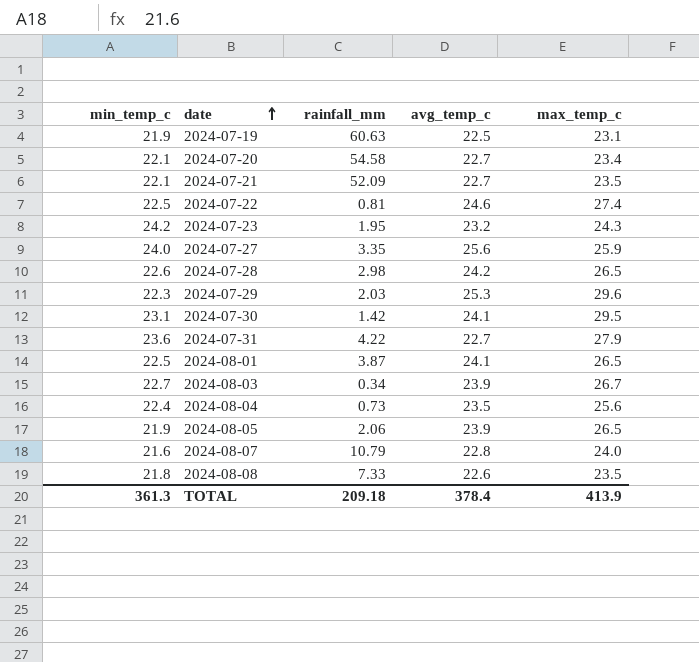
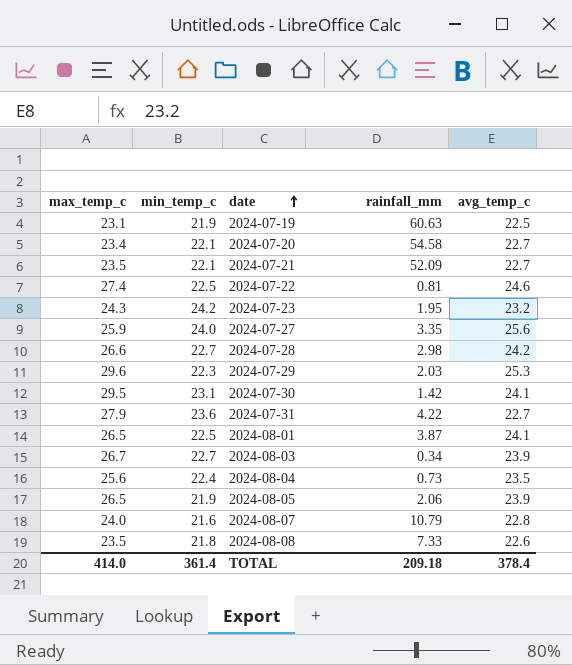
column max_temp_c | position: 5 -> 1
2024-07-28 | max_temp_c: 26.5 -> 26.6
2024-07-28 | min_temp_c: 22.6 -> 22.7
TOTAL | max_temp_c: 413.9 -> 414.0
TOTAL | min_temp_c: 361.3 -> 361.4

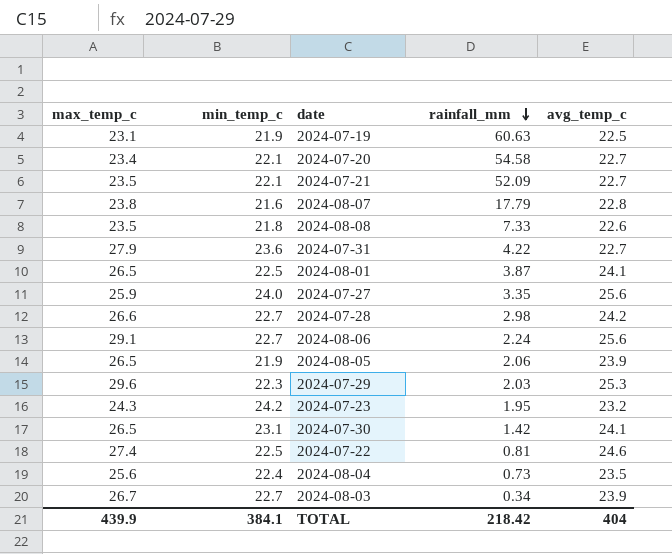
row order: date ascending -> rainfall_mm descending
2024-08-07 | max_temp_c: 24.0 -> 23.8
2024-08-07 | rainfall_mm: 10.79 -> 17.79
row 2024-08-06: none -> 29.1 | 22.7 | 2.24 | 25.6
2024-07-30 | max_temp_c: 29.5 -> 26.5
TOTAL | max_temp_c: 414.0 -> 439.9
TOTAL | min_temp_c: 361.4 -> 384.1
TOTAL | rainfall_mm: 209.18 -> 218.42
TOTAL | avg_temp_c: 378.4 -> 404

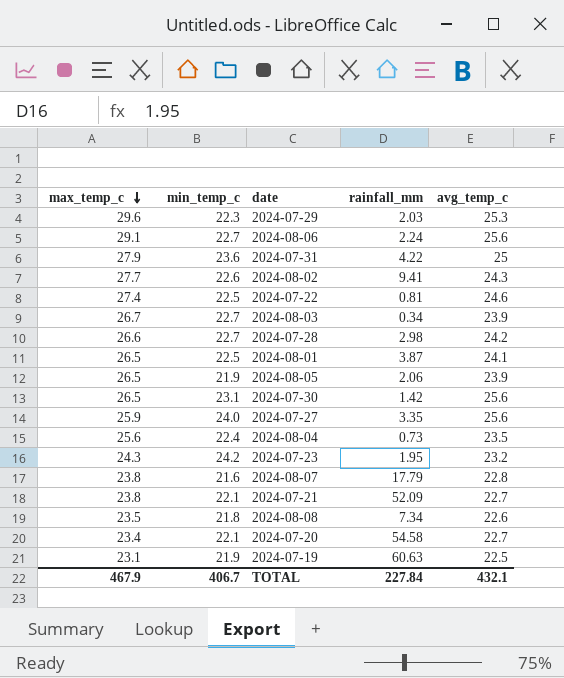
row order: rainfall_mm descending -> max_temp_c descending
2024-07-31 | avg_temp_c: 22.7 -> 25
row 2024-08-02: none -> 27.7 | 22.6 | 9.41 | 24.3
2024-07-30 | avg_temp_c: 24.1 -> 25.6
2024-07-21 | max_temp_c: 23.5 -> 23.8
2024-08-08 | rainfall_mm: 7.33 -> 7.34
TOTAL | max_temp_c: 439.9 -> 467.9
TOTAL | min_temp_c: 384.1 -> 406.7
TOTAL | rainfall_mm: 218.42 -> 227.84
TOTAL | avg_temp_c: 404 -> 432.1

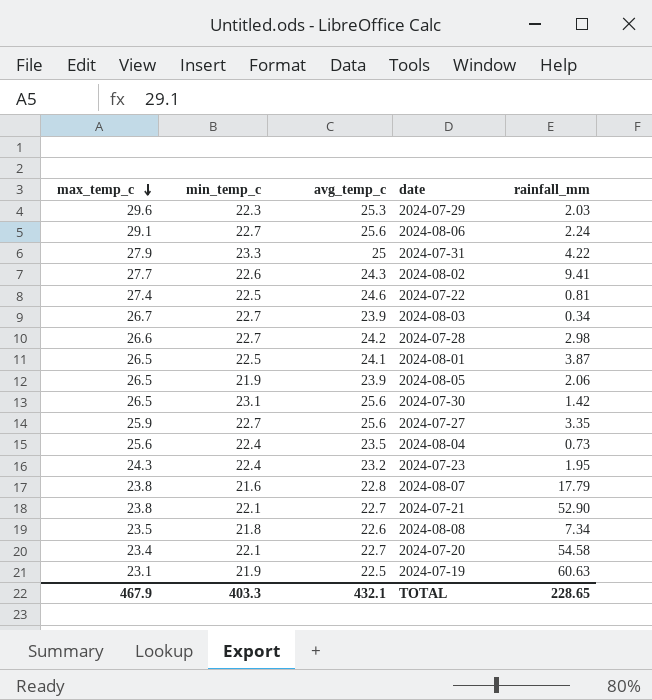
column avg_temp_c | position: 5 -> 3
2024-07-31 | min_temp_c: 23.6 -> 23.3
2024-07-27 | min_temp_c: 24.0 -> 22.7
2024-07-23 | min_temp_c: 24.2 -> 22.4
2024-07-21 | rainfall_mm: 52.09 -> 52.90
TOTAL | min_temp_c: 406.7 -> 403.3
TOTAL | rainfall_mm: 227.84 -> 228.65

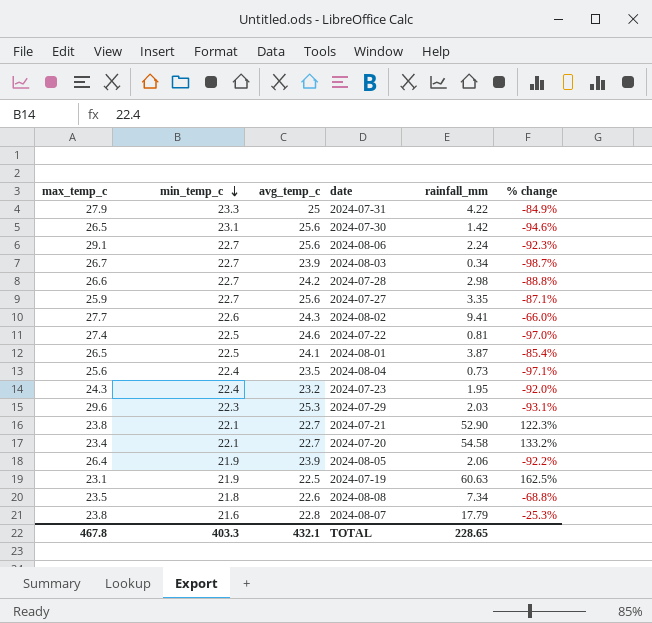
row order: max_temp_c descending -> min_temp_c descending
column % change | formula: none -> ([rainfall_mm] - [max_temp_c]) / [max_temp_c]
2024-08-05 | max_temp_c: 26.5 -> 26.4
TOTAL | max_temp_c: 467.9 -> 467.8

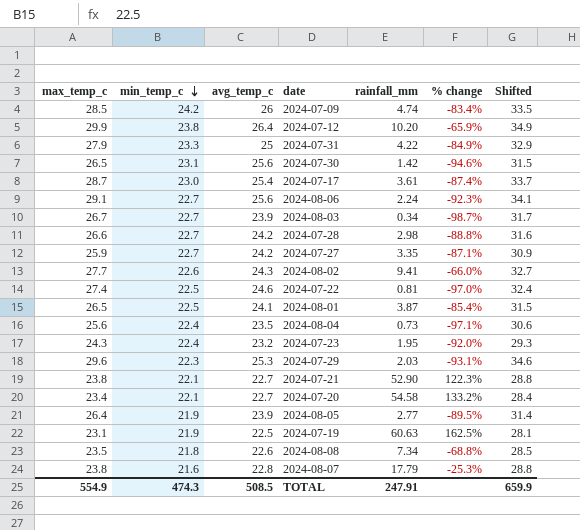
column Shifted | formula: none -> [max_temp_c] + 5
row 2024-07-09: none -> 28.5 | 24.2 | 26 | 4.74 | -83.4% | 33.5
row 2024-07-12: none -> 29.9 | 23.8 | 26.4 | 10.20 | -65.9% | 34.9
row 2024-07-17: none -> 28.7 | 23.0 | 25.4 | 3.61 | -87.4% | 33.7
2024-07-27 | avg_temp_c: 25.6 -> 24.2
2024-08-05 | rainfall_mm: 2.06 -> 2.77
2024-08-05 | % change: -92.2% -> -89.5%
TOTAL | max_temp_c: 467.8 -> 554.9
TOTAL | min_temp_c: 403.3 -> 474.3
TOTAL | avg_temp_c: 432.1 -> 508.5
TOTAL | rainfall_mm: 228.65 -> 247.91

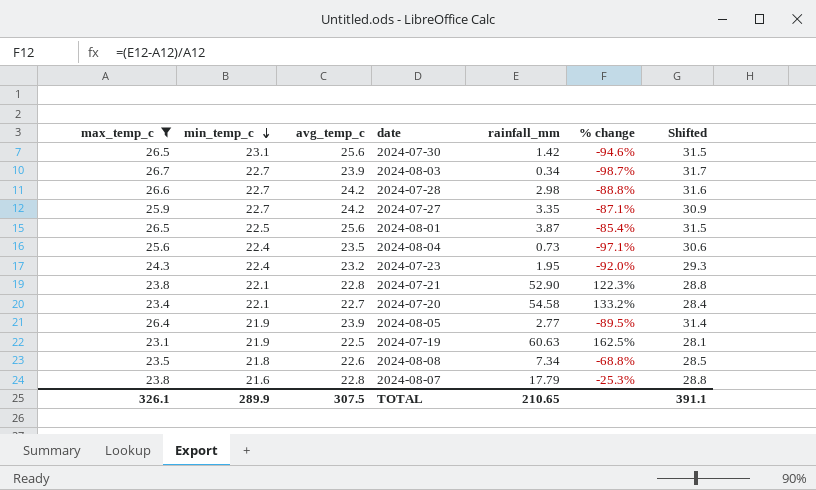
filter: none -> max_temp_c <= 26.7
2024-08-01 | avg_temp_c: 24.1 -> 25.6
2024-07-21 | avg_temp_c: 22.7 -> 22.8
TOTAL | max_temp_c: 554.9 -> 326.1
TOTAL | min_temp_c: 474.3 -> 289.9
TOTAL | avg_temp_c: 508.5 -> 307.5
TOTAL | rainfall_mm: 247.91 -> 210.65
TOTAL | Shifted: 659.9 -> 391.1

